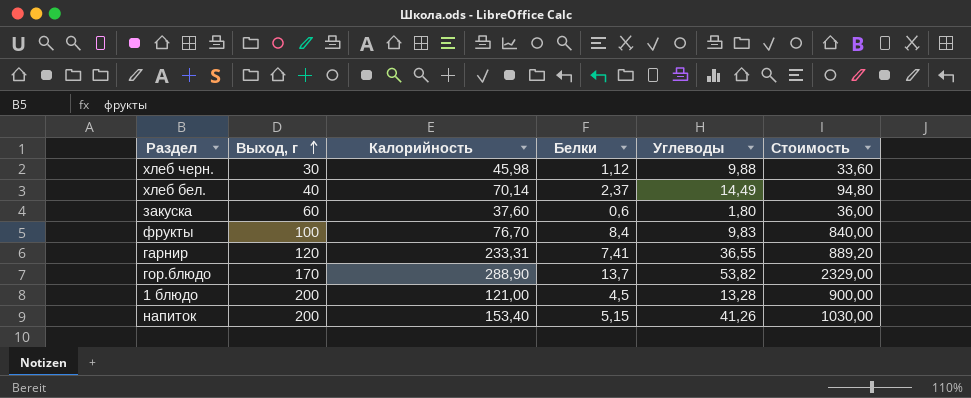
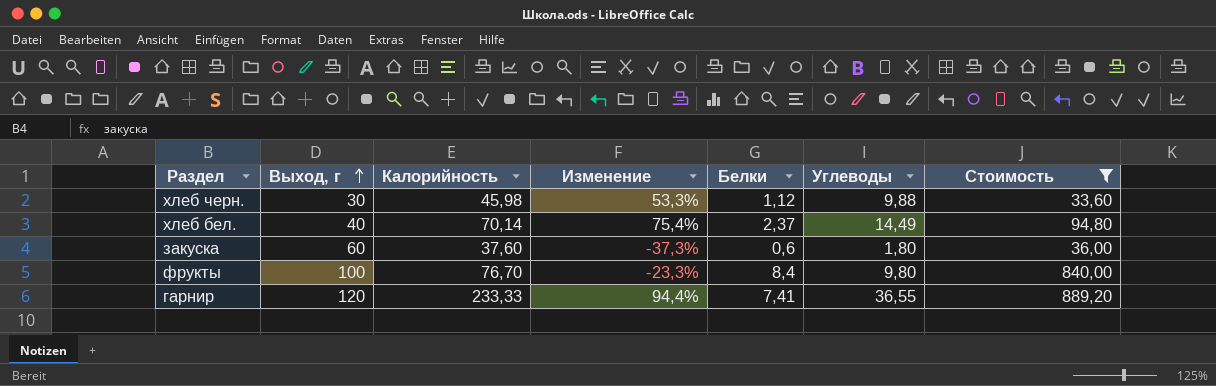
filter: none -> Стоимость <= 889,20
column Изменение | formula: none -> ([Калорийность] - [Выход, г]) / [Выход, г]
фрукты | Углеводы: 9,83 -> 9,80
гарнир | Калорийность: 233,31 -> 233,33

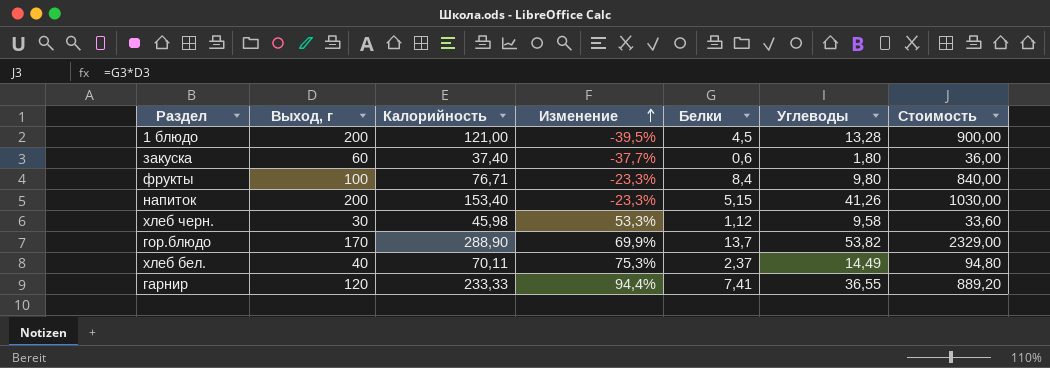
filter: Стоимость <= 889,20 -> none
row order: Выход, г ascending -> Изменение ascending
закуска | Калорийность: 37,60 -> 37,40
закуска | Изменение: -37,3% -> -37,7%
фрукты | Калорийность: 76,70 -> 76,71
хлеб черн. | Углеводы: 9,88 -> 9,58
хлеб бел. | Калорийность: 70,14 -> 70,11
хлеб бел. | Изменение: 75,4% -> 75,3%

